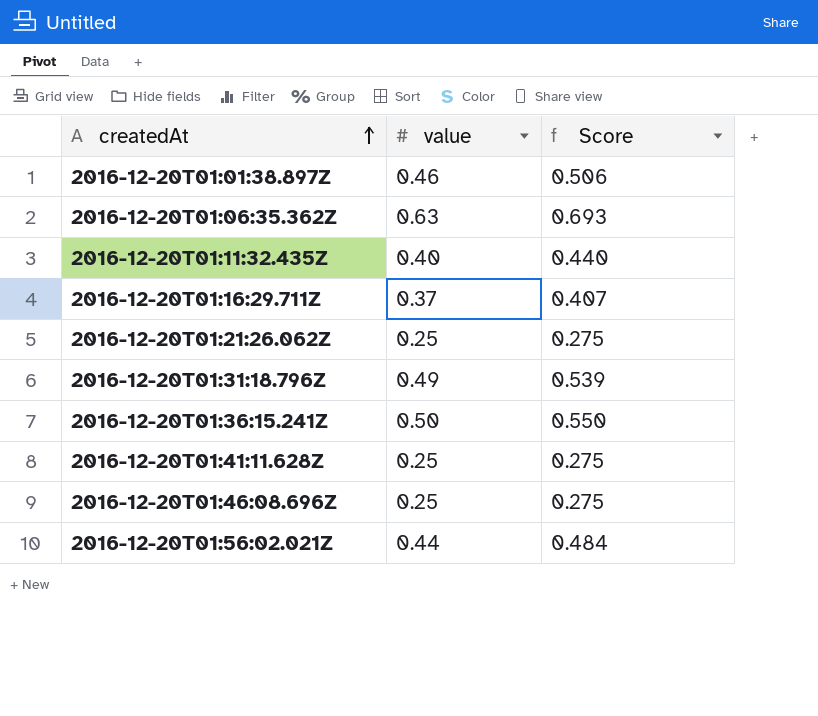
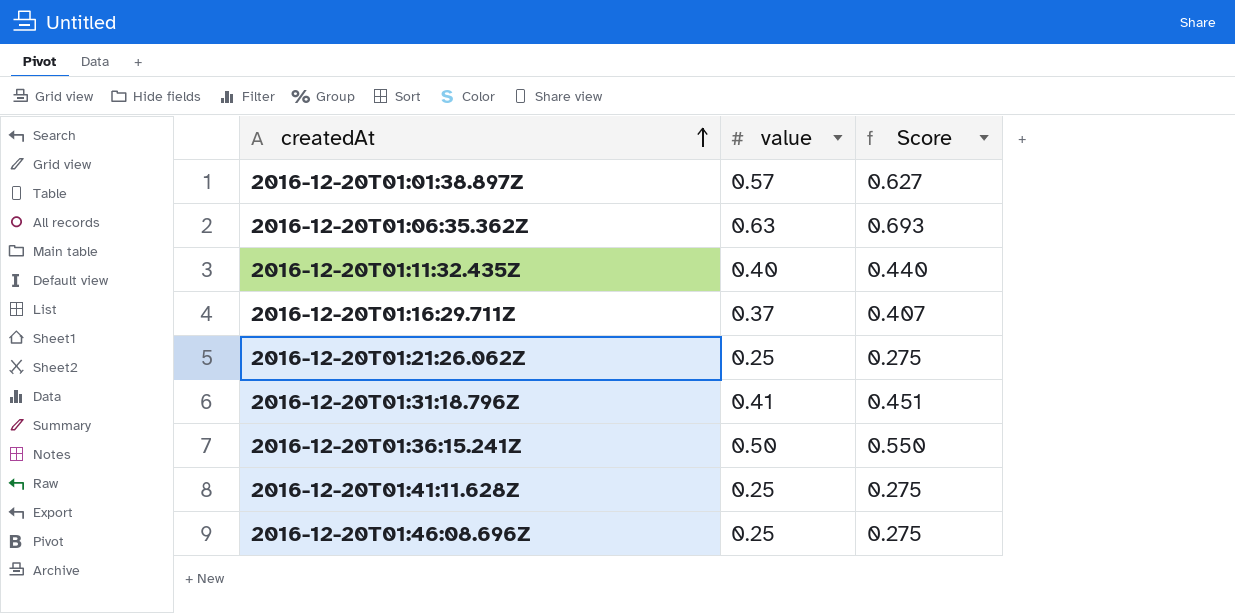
row 2016-12-20T01:56:02.021Z: 0.44 | 0.484 -> none
2016-12-20T01:01:38.897Z | value: 0.46 -> 0.57
2016-12-20T01:01:38.897Z | Score: 0.506 -> 0.627
2016-12-20T01:31:18.796Z | value: 0.49 -> 0.41
2016-12-20T01:31:18.796Z | Score: 0.539 -> 0.451

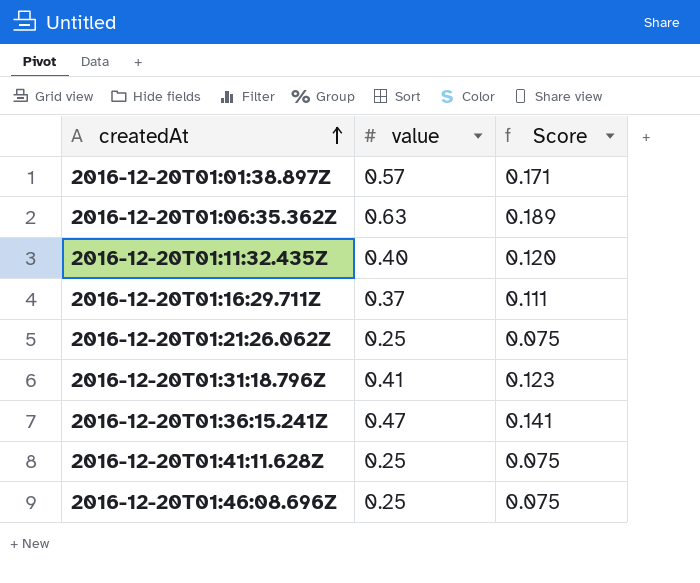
column Score | formula: [value] * 1.1 -> [value] * 0.3
2016-12-20T01:36:15.241Z | value: 0.50 -> 0.47

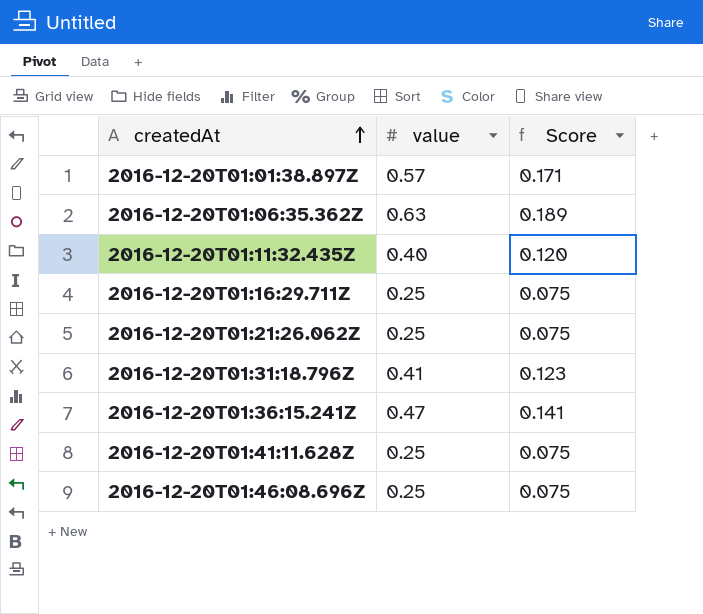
2016-12-20T01:16:29.711Z | value: 0.37 -> 0.25
2016-12-20T01:16:29.711Z | Score: 0.111 -> 0.075

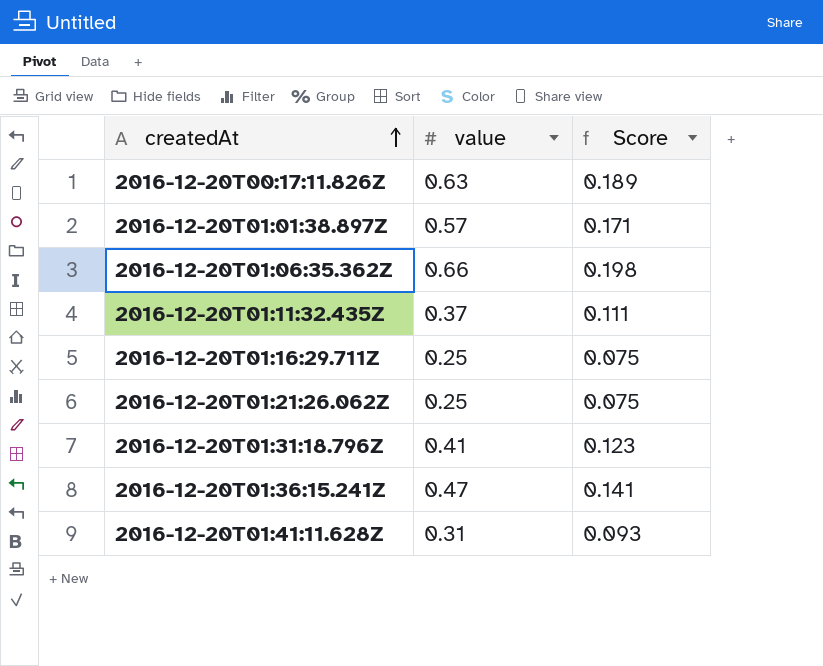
row 2016-12-20T01:46:08.696Z: 0.25 | 0.075 -> none
row 2016-12-20T00:17:11.826Z: none -> 0.63 | 0.189
2016-12-20T01:06:35.362Z | value: 0.63 -> 0.66
2016-12-20T01:06:35.362Z | Score: 0.189 -> 0.198
2016-12-20T01:11:32.435Z | value: 0.40 -> 0.37
2016-12-20T01:11:32.435Z | Score: 0.120 -> 0.111
2016-12-20T01:41:11.628Z | value: 0.25 -> 0.31
2016-12-20T01:41:11.628Z | Score: 0.075 -> 0.093

